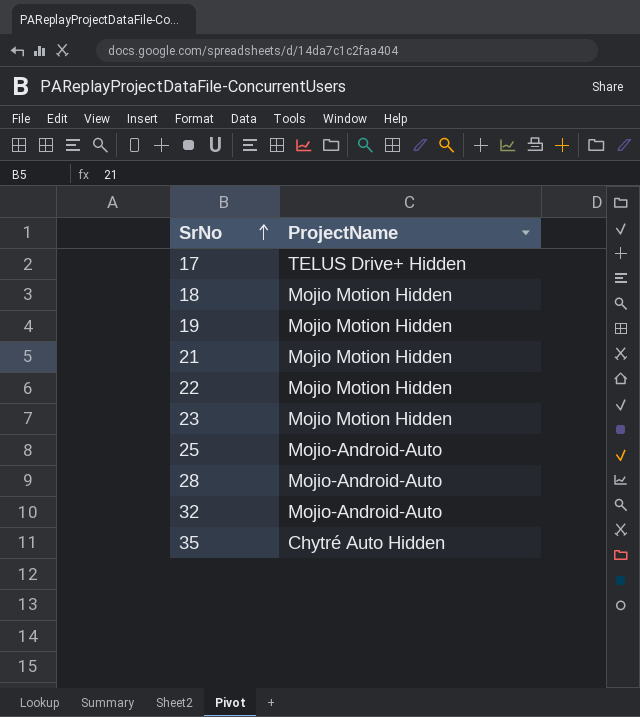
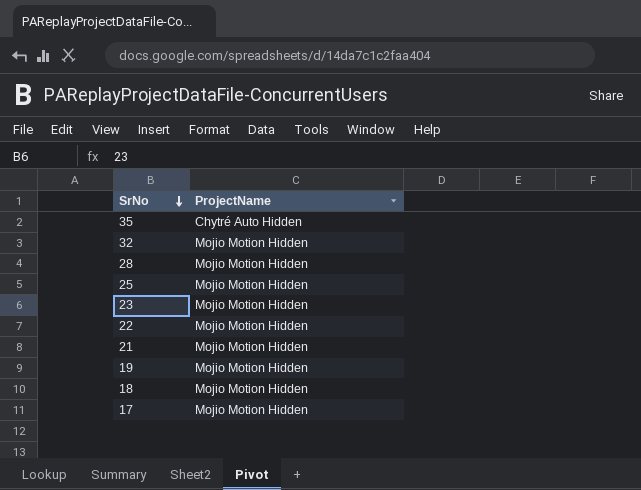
row order: SrNo ascending -> SrNo descending
32 | ProjectName: Mojio-Android-Auto -> Mojio Motion Hidden
28 | ProjectName: Mojio-Android-Auto -> Mojio Motion Hidden
25 | ProjectName: Mojio-Android-Auto -> Mojio Motion Hidden
17 | ProjectName: TELUS Drive+ Hidden -> Mojio Motion Hidden

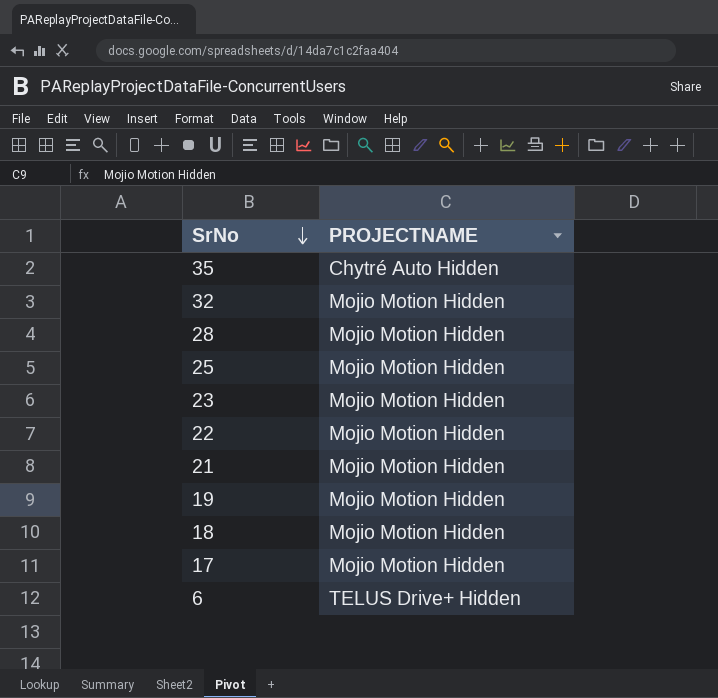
column name: ProjectName -> PROJECTNAME
row 6: none -> TELUS Drive+ Hidden

